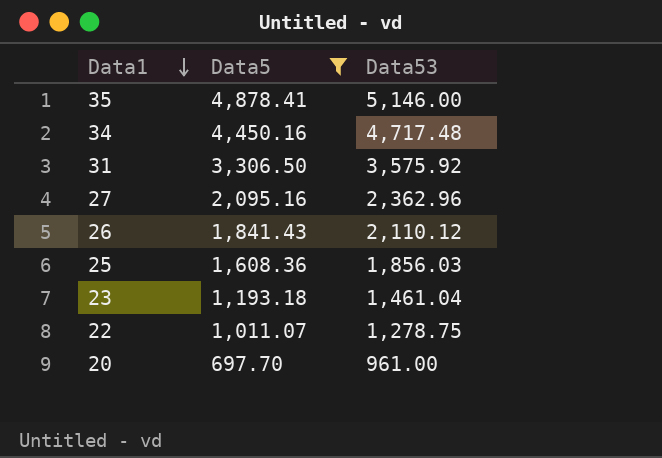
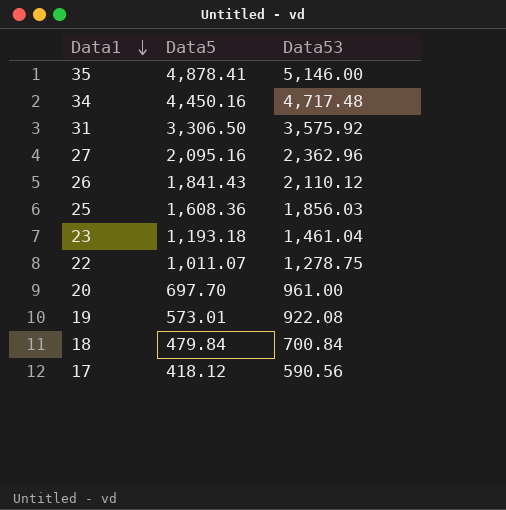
filter: Data5 >= 697.70 -> none

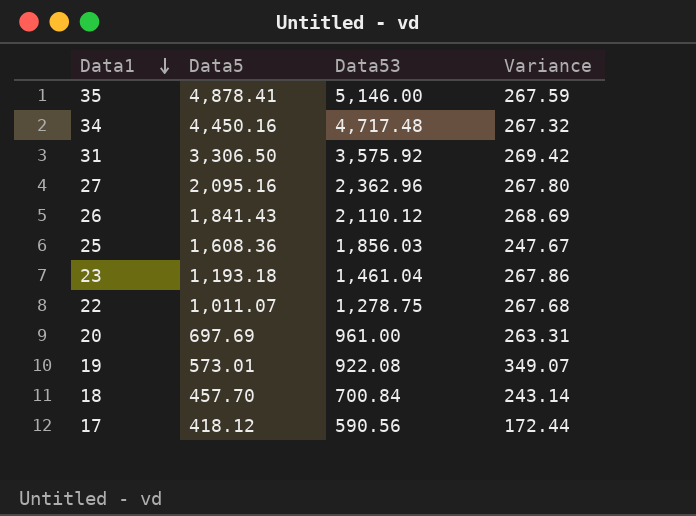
column Variance | formula: none -> [Data53] - [Data5]
20 | Data5: 697.70 -> 697.69
18 | Data5: 479.84 -> 457.70

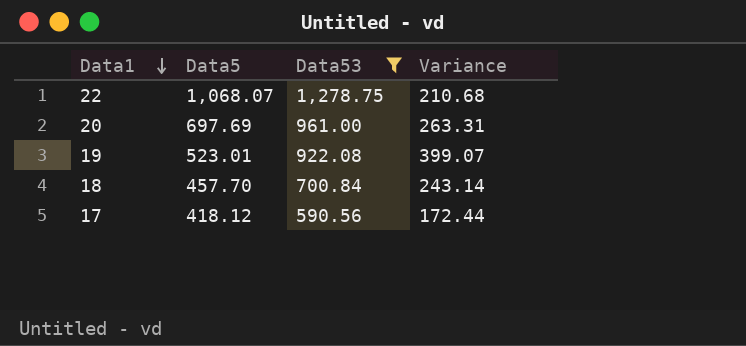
filter: none -> Data53 <= 1,278.75
22 | Data5: 1,011.07 -> 1,068.07
22 | Variance: 267.68 -> 210.68
19 | Data5: 573.01 -> 523.01
19 | Variance: 349.07 -> 399.07

